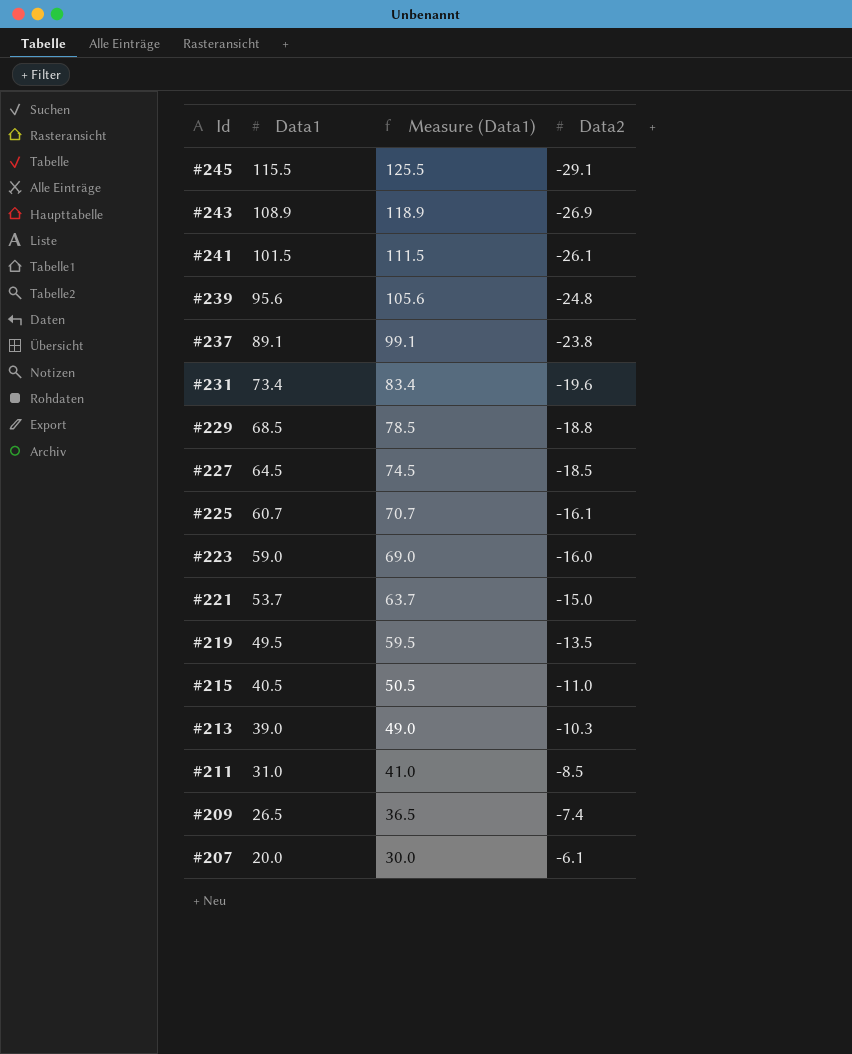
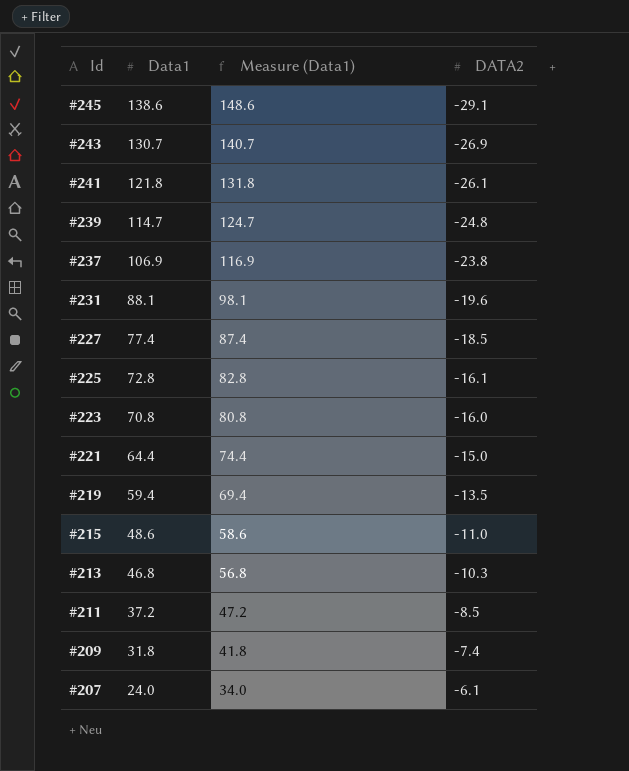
column name: Data2 -> DATA2
row #229: 68.5 | 78.5 | -18.8 -> none
#245 | Data1: 115.5 -> 138.6
#245 | Measure (Data1): 125.5 -> 148.6
#243 | Data1: 108.9 -> 130.7
#243 | Measure (Data1): 118.9 -> 140.7
#241 | Data1: 101.5 -> 121.8
#241 | Measure (Data1): 111.5 -> 131.8
#239 | Data1: 95.6 -> 114.7
#239 | Measure (Data1): 105.6 -> 124.7
#237 | Data1: 89.1 -> 106.9
#237 | Measure (Data1): 99.1 -> 116.9
#231 | Data1: 73.4 -> 88.1
#231 | Measure (Data1): 83.4 -> 98.1
#227 | Data1: 64.5 -> 77.4
#227 | Measure (Data1): 74.5 -> 87.4
#225 | Data1: 60.7 -> 72.8
#225 | Measure (Data1): 70.7 -> 82.8
#223 | Data1: 59.0 -> 70.8
#223 | Measure (Data1): 69.0 -> 80.8
#221 | Data1: 53.7 -> 64.4
#221 | Measure (Data1): 63.7 -> 74.4
#219 | Data1: 49.5 -> 59.4
#219 | Measure (Data1): 59.5 -> 69.4
#215 | Data1: 40.5 -> 48.6
#215 | Measure (Data1): 50.5 -> 58.6
#213 | Data1: 39.0 -> 46.8
#213 | Measure (Data1): 49.0 -> 56.8
#211 | Data1: 31.0 -> 37.2
#211 | Measure (Data1): 41.0 -> 47.2
#209 | Data1: 26.5 -> 31.8
#209 | Measure (Data1): 36.5 -> 41.8
#207 | Data1: 20.0 -> 24.0
#207 | Measure (Data1): 30.0 -> 34.0

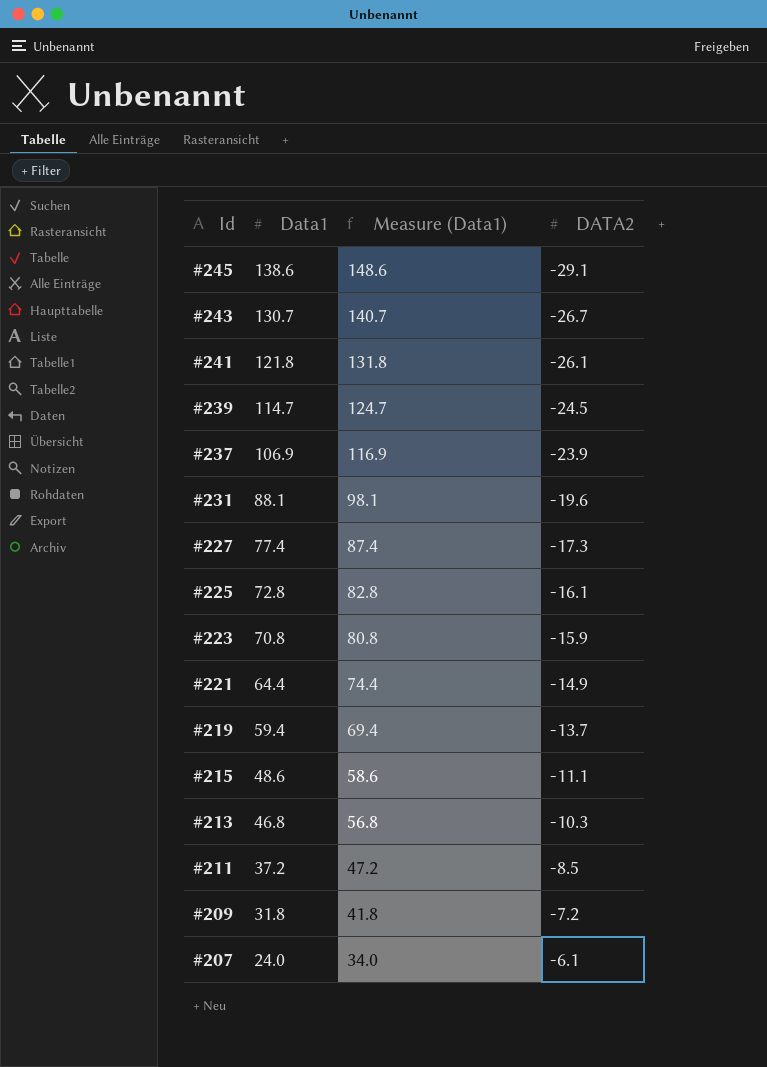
#243 | DATA2: -26.9 -> -26.7
#239 | DATA2: -24.8 -> -24.5
#237 | DATA2: -23.8 -> -23.9
#227 | DATA2: -18.5 -> -17.3
#223 | DATA2: -16.0 -> -15.9
#221 | DATA2: -15.0 -> -14.9
#219 | DATA2: -13.5 -> -13.7
#215 | DATA2: -11.0 -> -11.1
#209 | DATA2: -7.4 -> -7.2

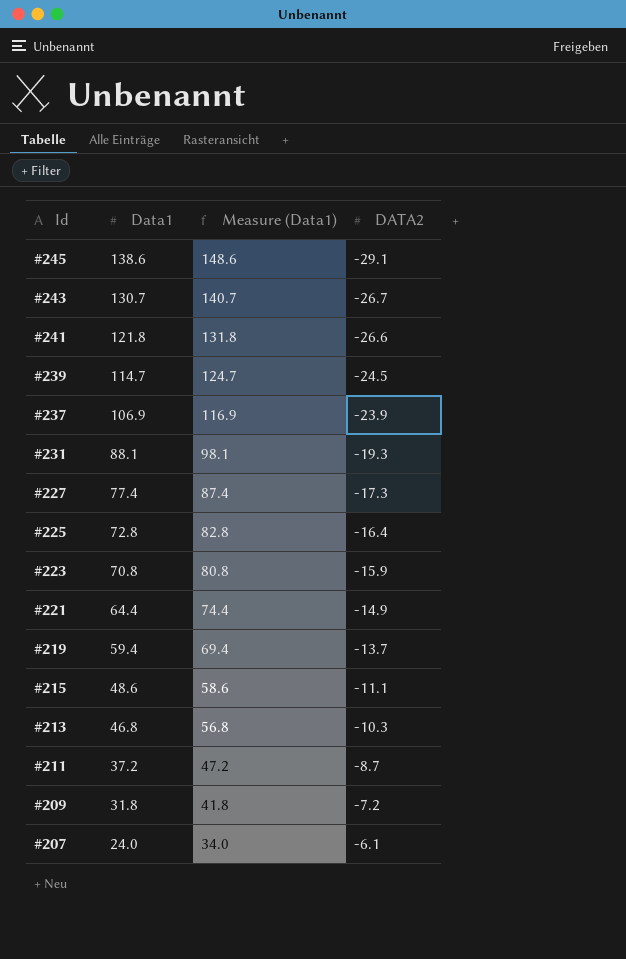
#241 | DATA2: -26.1 -> -26.6
#231 | DATA2: -19.6 -> -19.3
#225 | DATA2: -16.1 -> -16.4
#211 | DATA2: -8.5 -> -8.7

